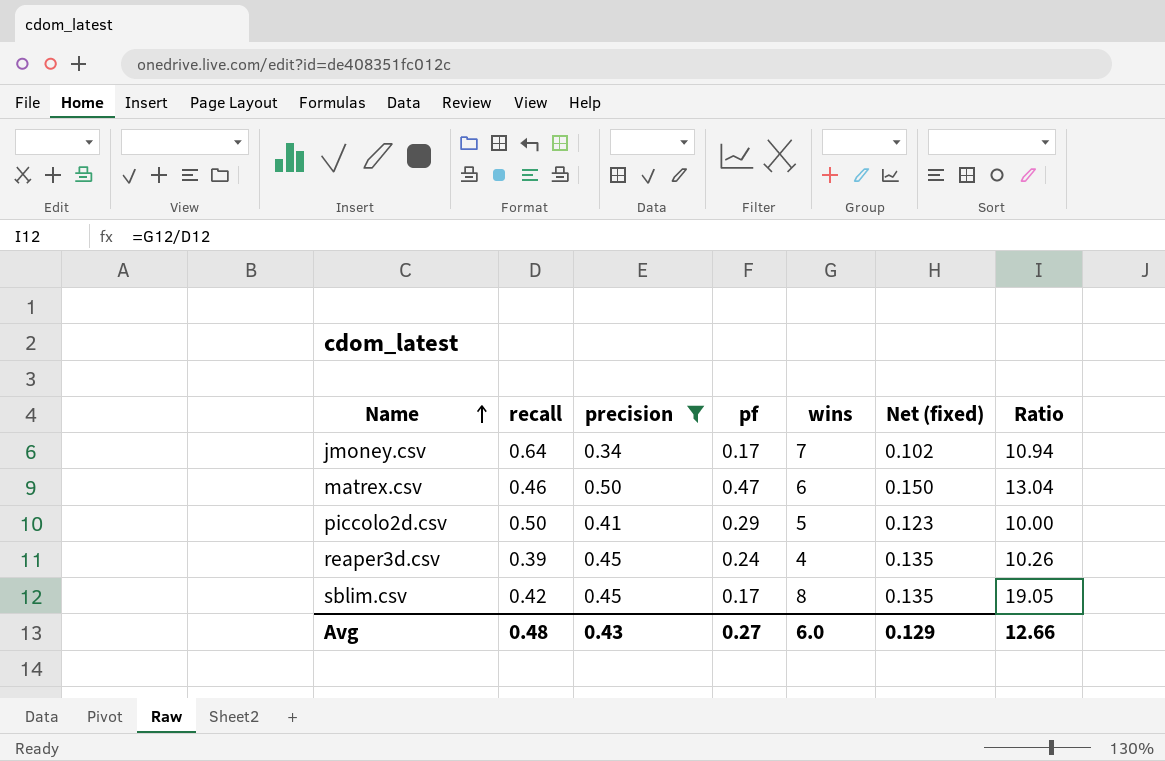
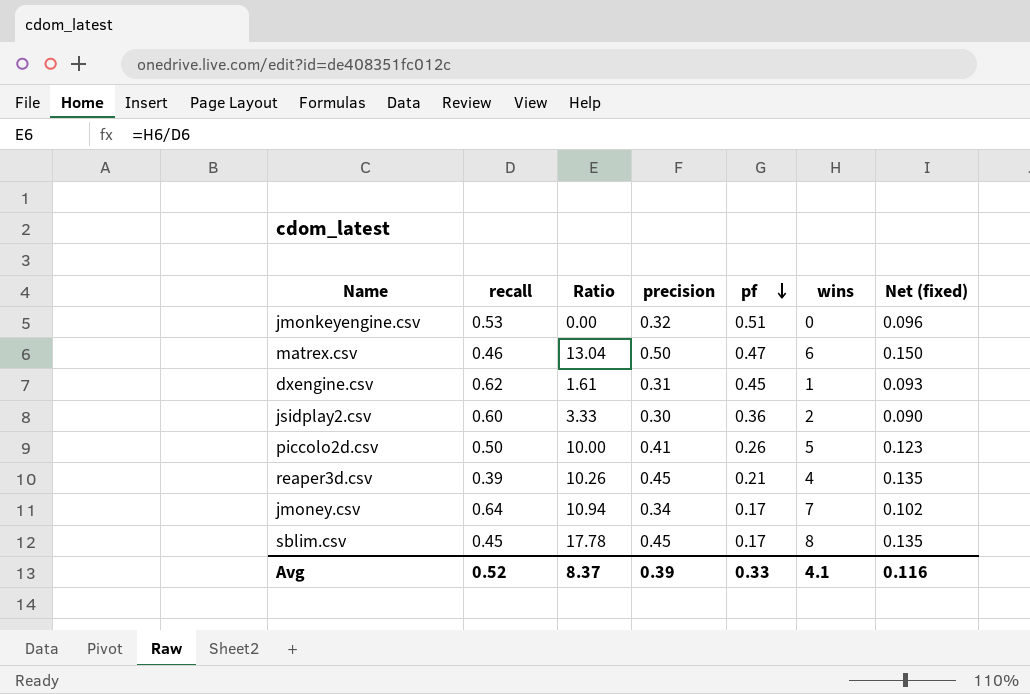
filter: precision >= 0.34 -> none
row order: Name ascending -> pf descending
column Ratio | position: 7 -> 3
piccolo2d.csv | pf: 0.29 -> 0.26
reaper3d.csv | pf: 0.24 -> 0.21
sblim.csv | recall: 0.42 -> 0.45
sblim.csv | Ratio: 19.05 -> 17.78
Avg | recall: 0.48 -> 0.52
Avg | Ratio: 12.66 -> 8.37
Avg | precision: 0.43 -> 0.39
Avg | pf: 0.27 -> 0.33
Avg | wins: 6.0 -> 4.1
Avg | Net (fixed): 0.129 -> 0.116

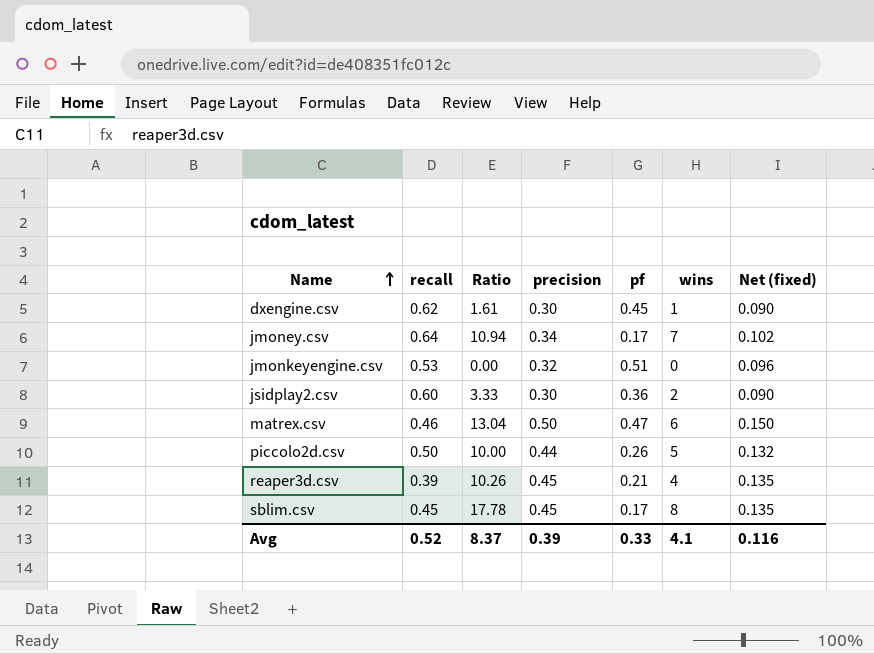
row order: pf descending -> Name ascending
dxengine.csv | precision: 0.31 -> 0.30
dxengine.csv | Net (fixed): 0.093 -> 0.090
piccolo2d.csv | precision: 0.41 -> 0.44
piccolo2d.csv | Net (fixed): 0.123 -> 0.132

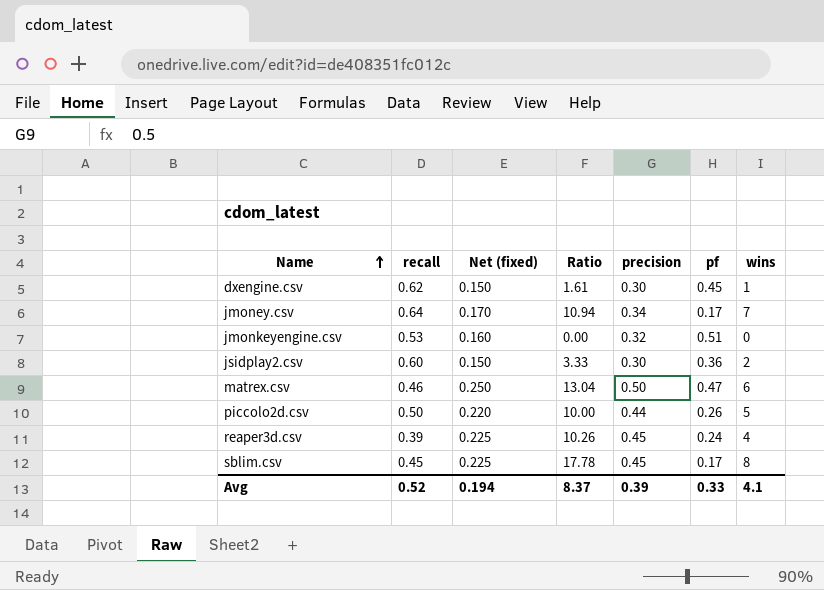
column Net (fixed) | formula: [precision] * 0.3 -> [precision] * 0.5
column Net (fixed) | position: 7 -> 3
reaper3d.csv | pf: 0.21 -> 0.24
Avg | Net (fixed): 0.116 -> 0.194

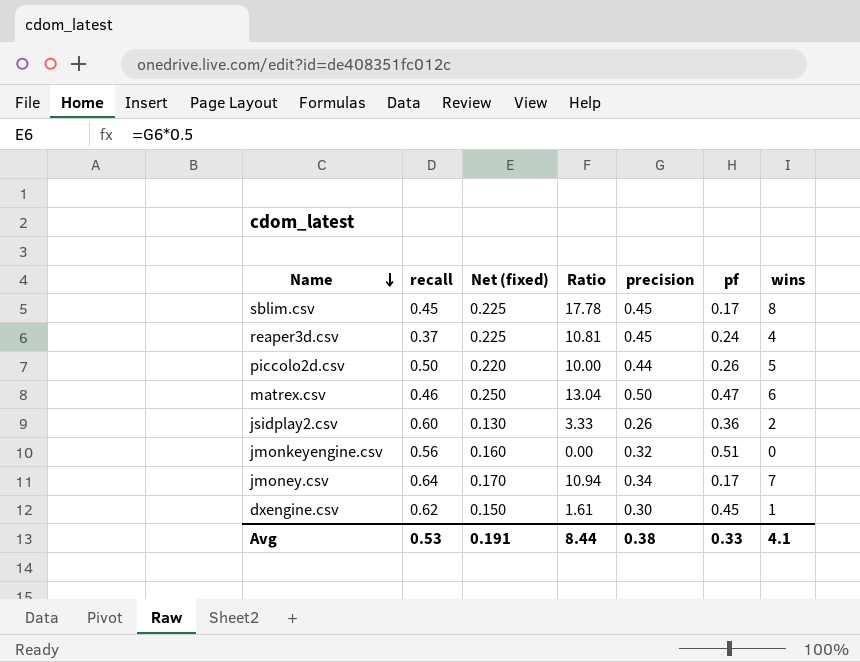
row order: Name ascending -> Name descending
reaper3d.csv | recall: 0.39 -> 0.37
reaper3d.csv | Ratio: 10.26 -> 10.81
jsidplay2.csv | Net (fixed): 0.150 -> 0.130
jsidplay2.csv | precision: 0.30 -> 0.26
jmonkeyengine.csv | recall: 0.53 -> 0.56
Avg | recall: 0.52 -> 0.53
Avg | Net (fixed): 0.194 -> 0.191
Avg | Ratio: 8.37 -> 8.44
Avg | precision: 0.39 -> 0.38

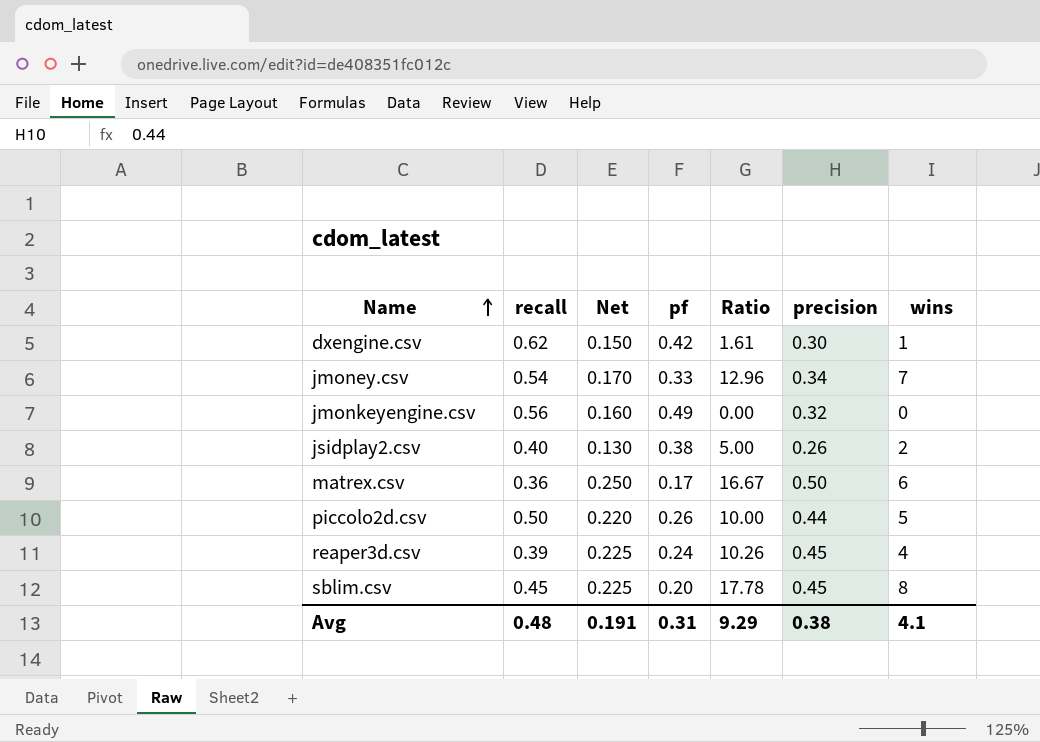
row order: Name descending -> Name ascending
column name: Net (fixed) -> Net
column pf | position: 6 -> 4
dxengine.csv | pf: 0.45 -> 0.42
jmoney.csv | recall: 0.64 -> 0.54
jmoney.csv | pf: 0.17 -> 0.33
jmoney.csv | Ratio: 10.94 -> 12.96
jmonkeyengine.csv | pf: 0.51 -> 0.49
jsidplay2.csv | recall: 0.60 -> 0.40
jsidplay2.csv | pf: 0.36 -> 0.38
jsidplay2.csv | Ratio: 3.33 -> 5.00
matrex.csv | recall: 0.46 -> 0.36
matrex.csv | pf: 0.47 -> 0.17
matrex.csv | Ratio: 13.04 -> 16.67
reaper3d.csv | recall: 0.37 -> 0.39
reaper3d.csv | Ratio: 10.81 -> 10.26
sblim.csv | pf: 0.17 -> 0.20
Avg | recall: 0.53 -> 0.48
Avg | pf: 0.33 -> 0.31
Avg | Ratio: 8.44 -> 9.29

